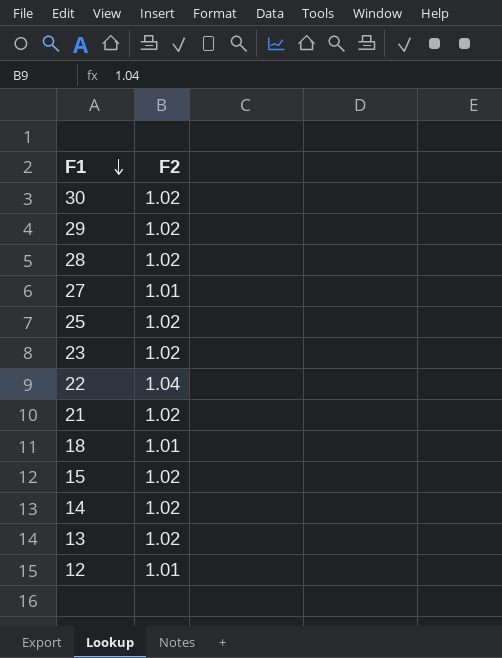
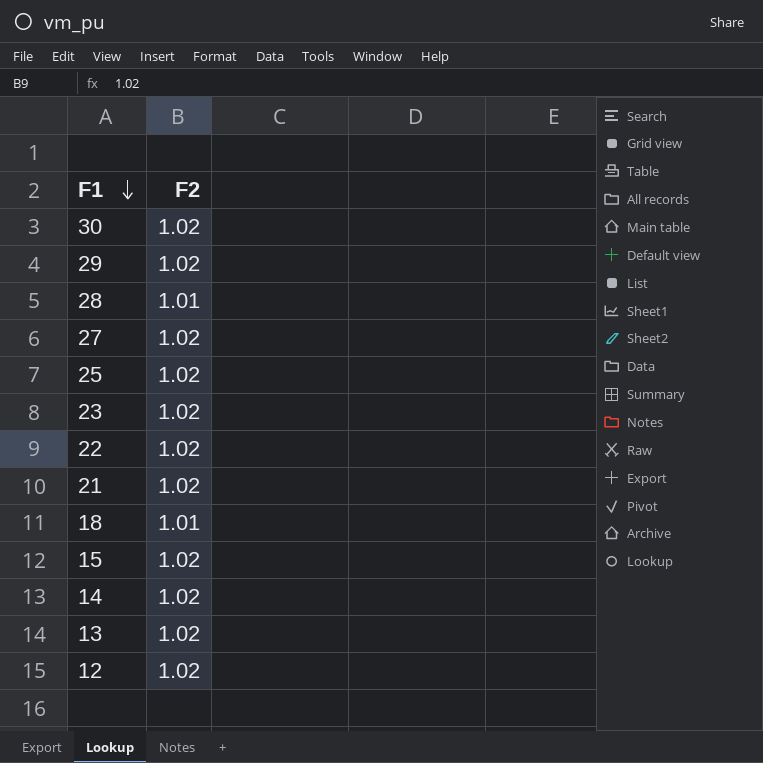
28 | F2: 1.02 -> 1.01
27 | F2: 1.01 -> 1.02
22 | F2: 1.04 -> 1.02
12 | F2: 1.01 -> 1.02

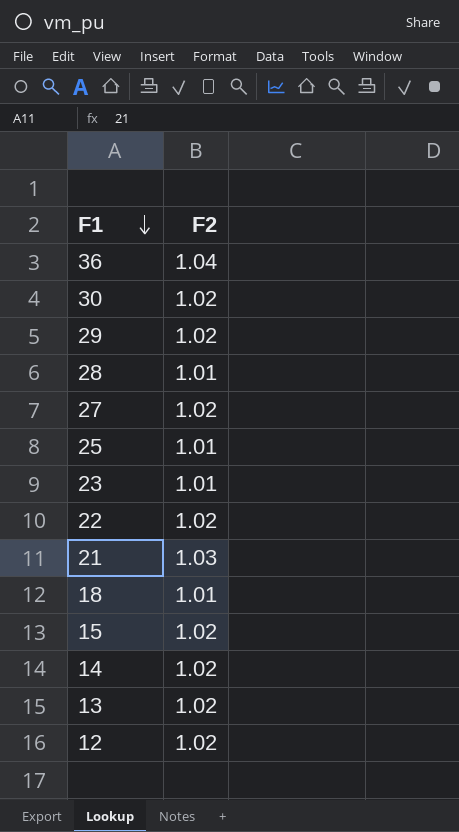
row 36: none -> 1.04
25 | F2: 1.02 -> 1.01
23 | F2: 1.02 -> 1.01
21 | F2: 1.02 -> 1.03

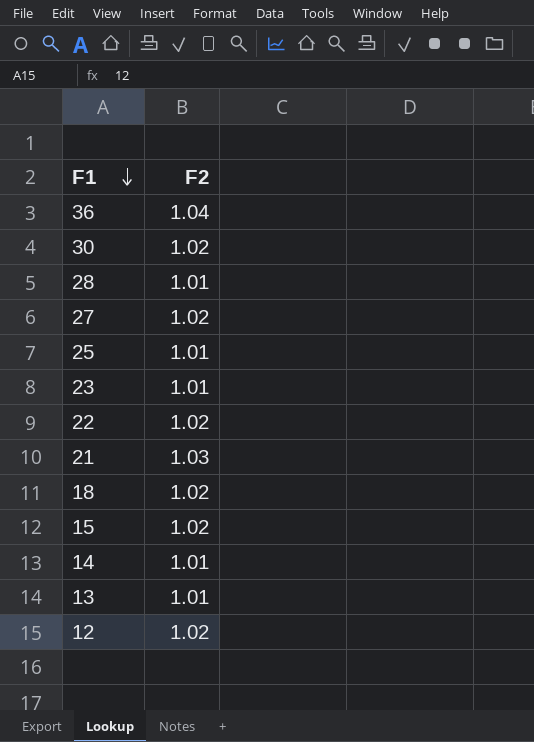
row 29: 1.02 -> none
18 | F2: 1.01 -> 1.02
14 | F2: 1.02 -> 1.01
13 | F2: 1.02 -> 1.01

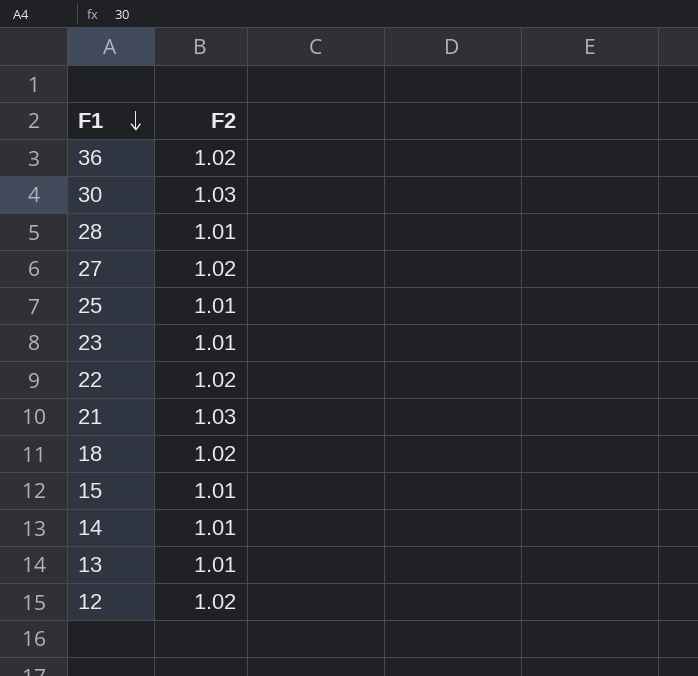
36 | F2: 1.04 -> 1.02
30 | F2: 1.02 -> 1.03
15 | F2: 1.02 -> 1.01

